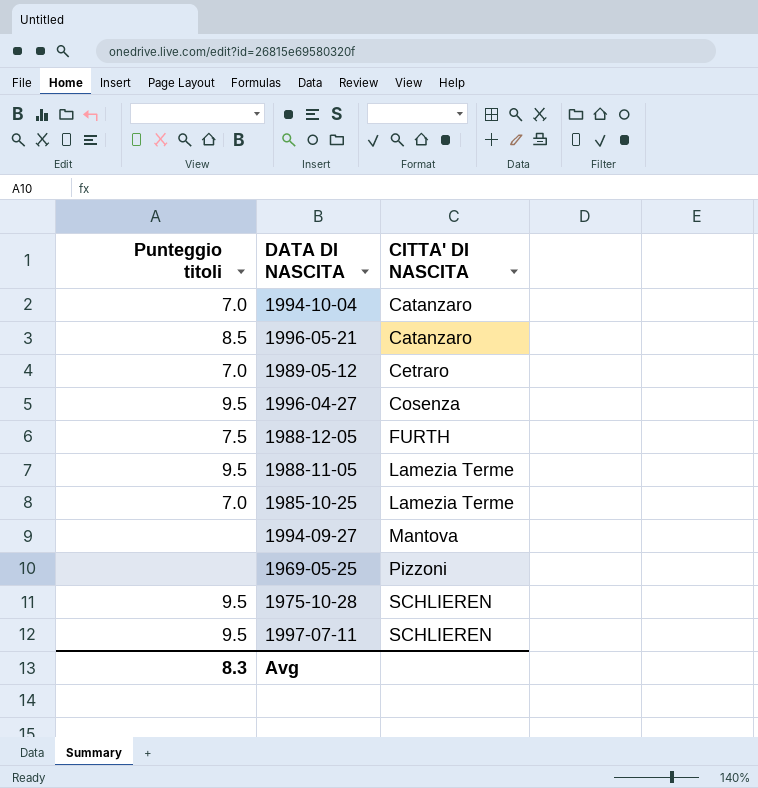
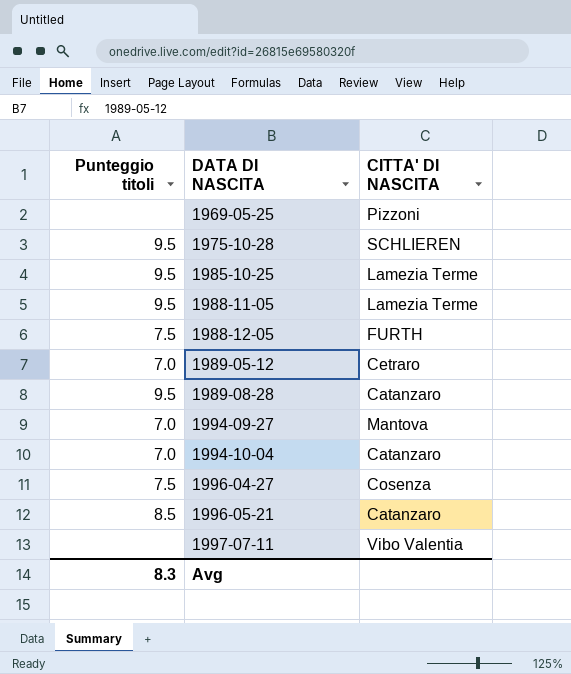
row order: CITTA' DI NASCITA ascending -> DATA DI NASCITA ascending
1985-10-25 | Punteggio titoli: 7.0 -> 9.5
row 1989-08-28: none -> 9.5 | Catanzaro
1994-09-27 | Punteggio titoli: none -> 7.0
1996-04-27 | Punteggio titoli: 9.5 -> 7.5
1997-07-11 | Punteggio titoli: 9.5 -> none
1997-07-11 | CITTA' DI NASCITA: SCHLIEREN -> Vibo Valentia

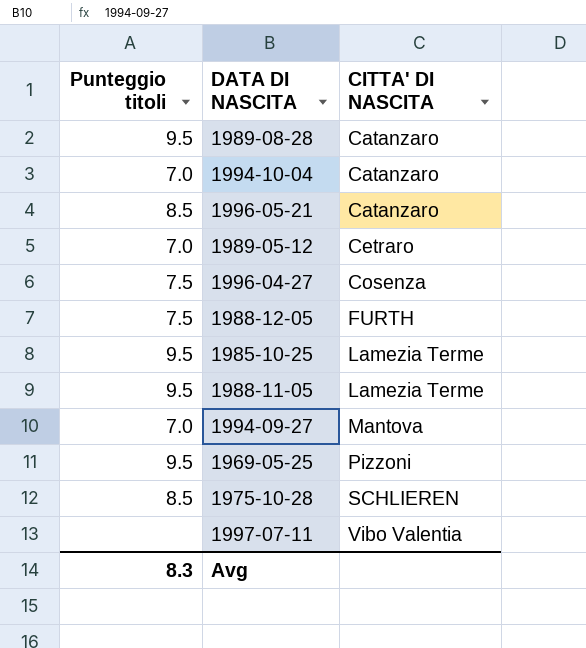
row order: DATA DI NASCITA ascending -> CITTA' DI NASCITA ascending
1969-05-25 | Punteggio titoli: none -> 9.5
1975-10-28 | Punteggio titoli: 9.5 -> 8.5

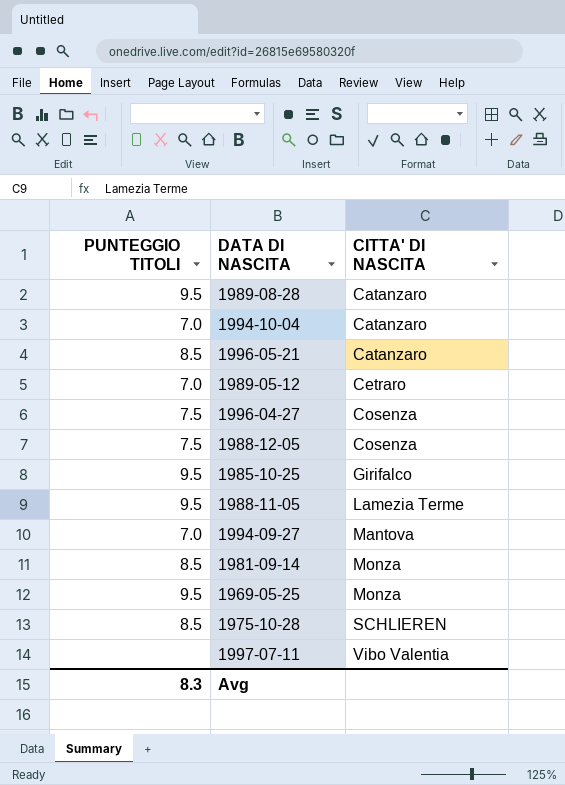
column name: Punteggio titoli -> PUNTEGGIO TITOLI
1988-12-05 | CITTA' DI NASCITA: FURTH -> Cosenza
1985-10-25 | CITTA' DI NASCITA: Lamezia Terme -> Girifalco
row 1981-09-14: none -> 8.5 | Monza
1969-05-25 | CITTA' DI NASCITA: Pizzoni -> Monza

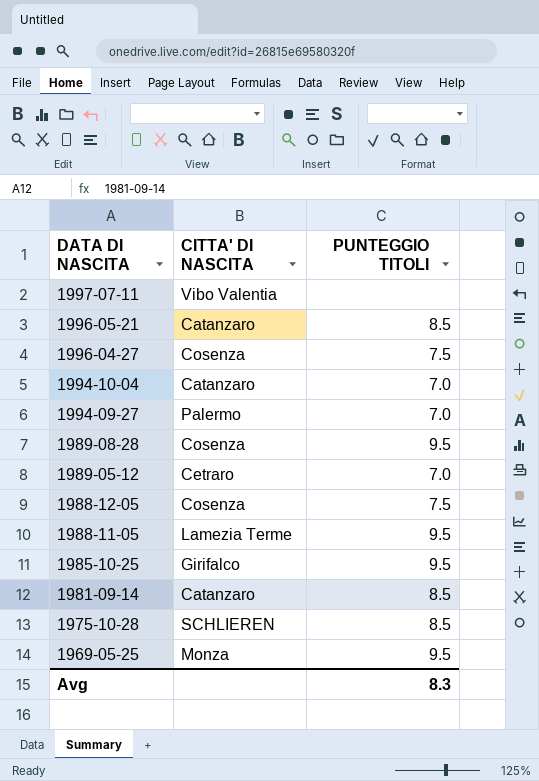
row order: CITTA' DI NASCITA ascending -> DATA DI NASCITA descending
column PUNTEGGIO TITOLI | position: 1 -> 3
1994-09-27 | CITTA' DI NASCITA: Mantova -> Palermo
1989-08-28 | CITTA' DI NASCITA: Catanzaro -> Cosenza
1981-09-14 | CITTA' DI NASCITA: Monza -> Catanzaro

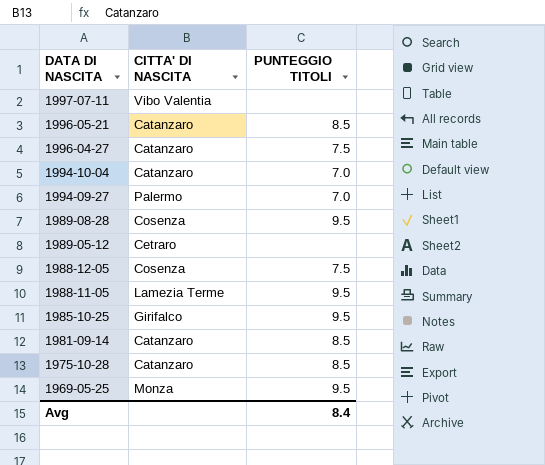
1996-04-27 | CITTA' DI NASCITA: Cosenza -> Catanzaro
1989-05-12 | PUNTEGGIO TITOLI: 7.0 -> none
1975-10-28 | CITTA' DI NASCITA: SCHLIEREN -> Catanzaro
Avg | PUNTEGGIO TITOLI: 8.3 -> 8.4

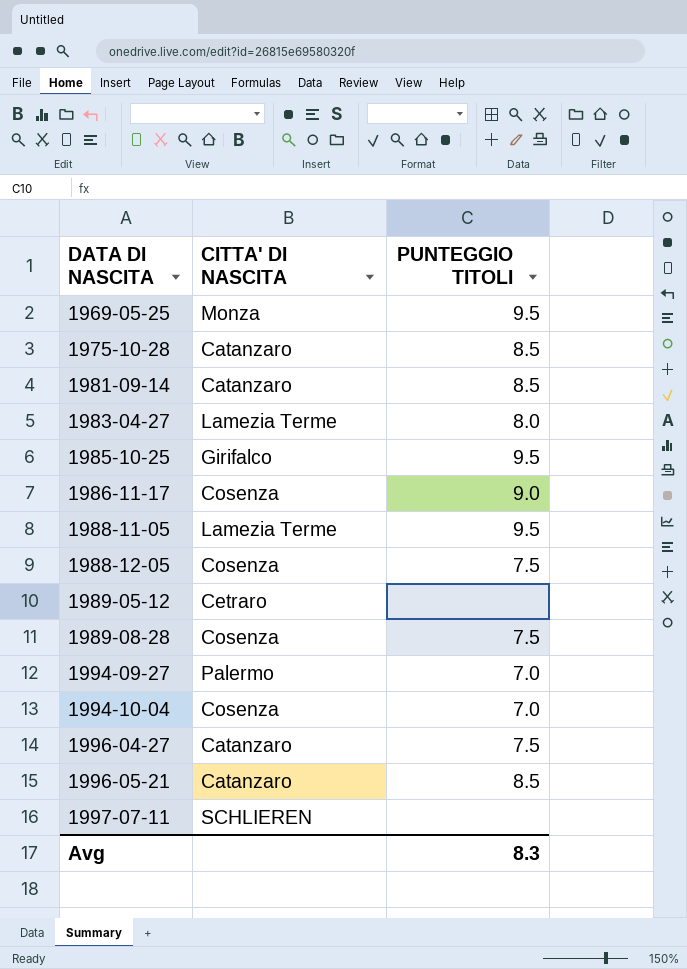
row order: DATA DI NASCITA descending -> DATA DI NASCITA ascending
row 1983-04-27: none -> Lamezia Terme | 8.0
row 1986-11-17: none -> Cosenza | 9.0
1989-08-28 | PUNTEGGIO TITOLI: 9.5 -> 7.5
1994-10-04 | CITTA' DI NASCITA: Catanzaro -> Cosenza
1997-07-11 | CITTA' DI NASCITA: Vibo Valentia -> SCHLIEREN
Avg | PUNTEGGIO TITOLI: 8.4 -> 8.3

